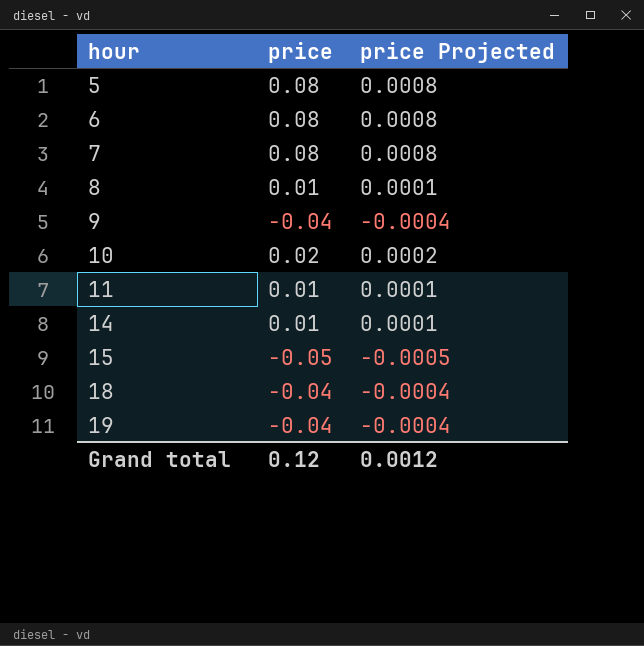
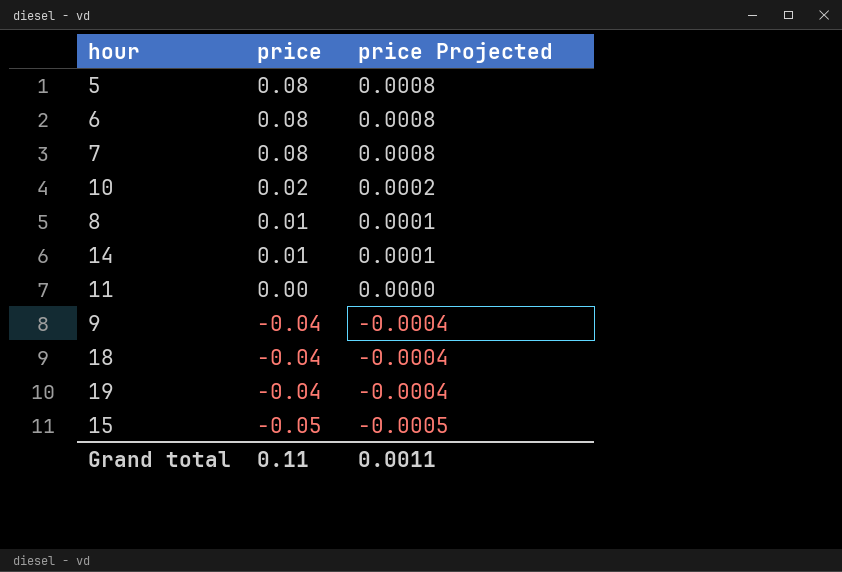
row order: hour ascending -> price descending
11 | price: 0.01 -> 0.00
11 | price Projected: 0.0001 -> 0.0000
Grand total | price: 0.12 -> 0.11
Grand total | price Projected: 0.0012 -> 0.0011

